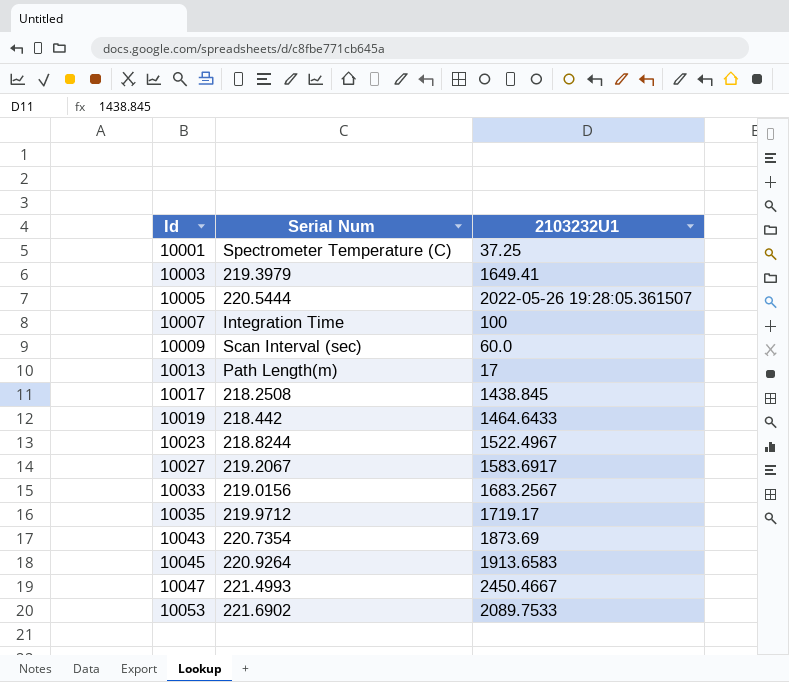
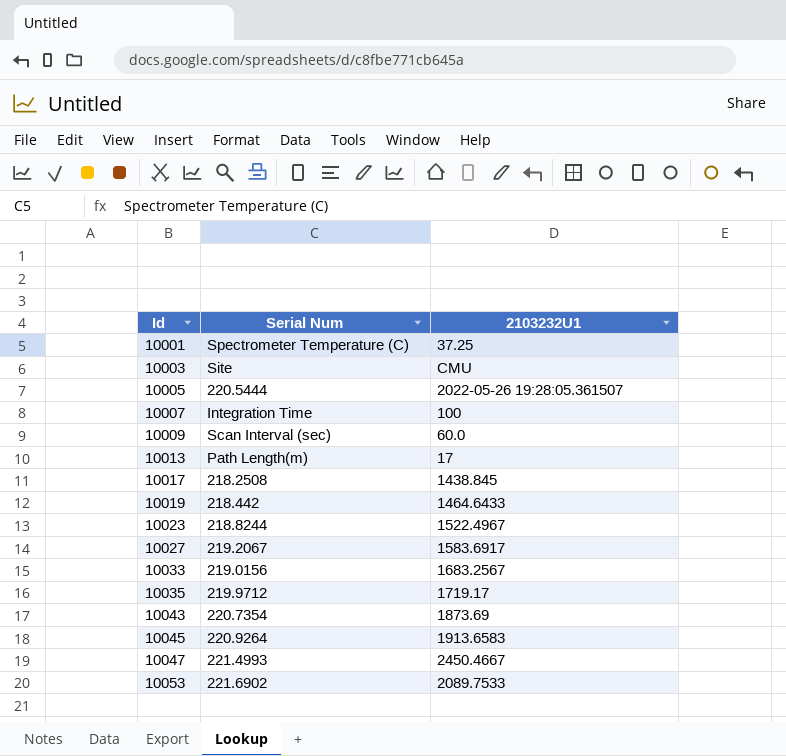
10003 | Serial Num: 219.3979 -> Site
10003 | 2103232U1: 1649.41 -> CMU

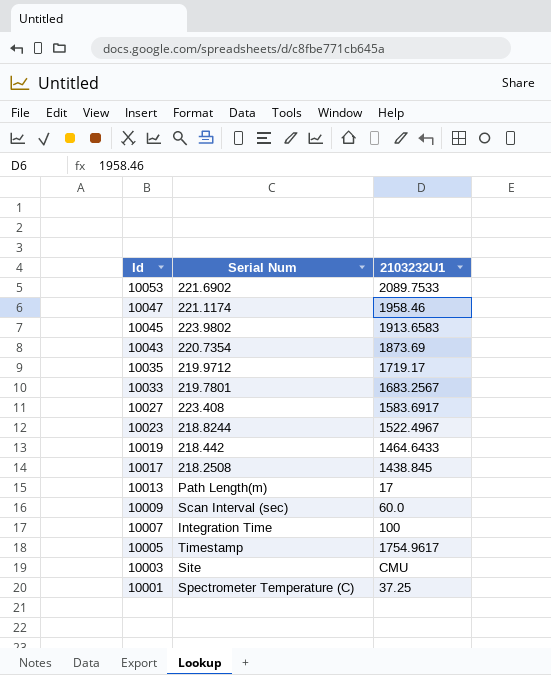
row order: Id ascending -> Id descending
10047 | Serial Num: 221.4993 -> 221.1174
10047 | 2103232U1: 2450.4667 -> 1958.46
10045 | Serial Num: 220.9264 -> 223.9802
10033 | Serial Num: 219.0156 -> 219.7801
10027 | Serial Num: 219.2067 -> 223.408
10005 | Serial Num: 220.5444 -> Timestamp
10005 | 2103232U1: 2022-05-26 19:28:05.361507 -> 1754.9617

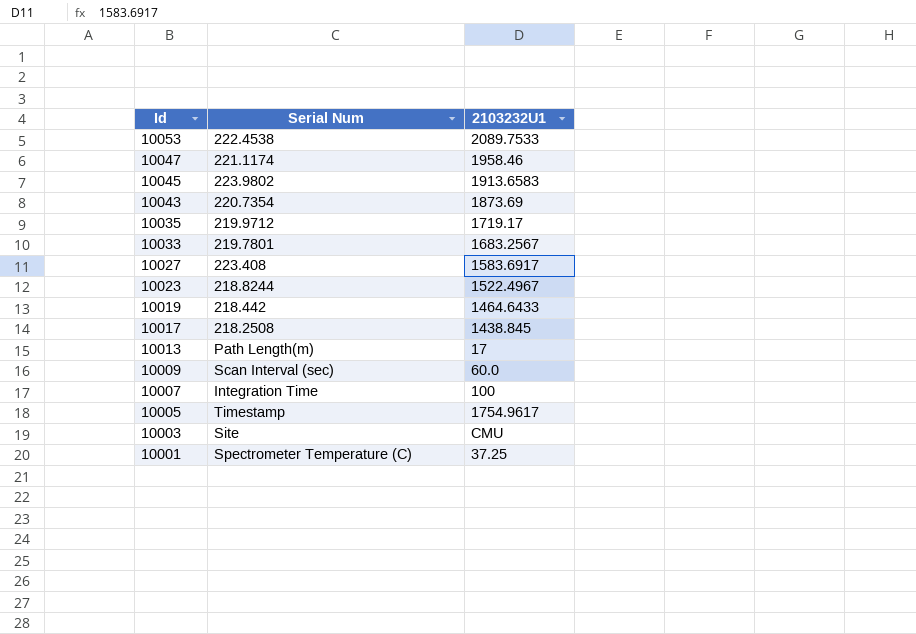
10053 | Serial Num: 221.6902 -> 222.4538

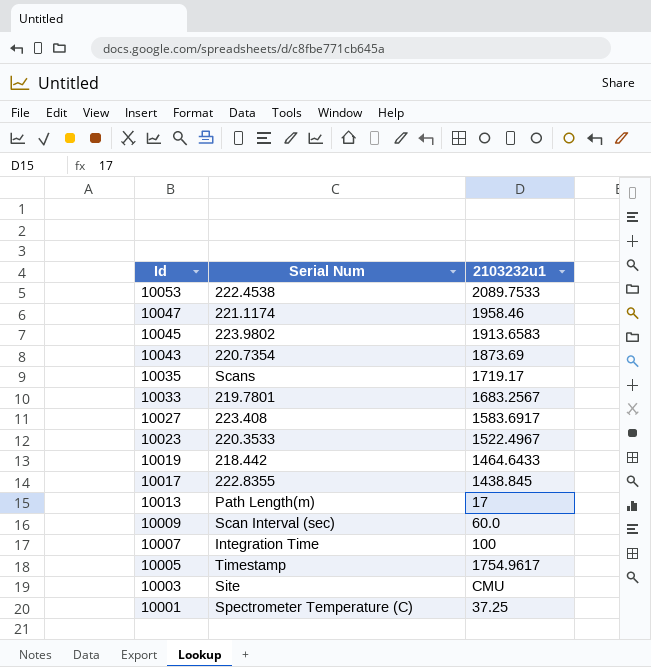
column name: 2103232U1 -> 2103232u1
10035 | Serial Num: 219.9712 -> Scans
10023 | Serial Num: 218.8244 -> 220.3533
10017 | Serial Num: 218.2508 -> 222.8355

